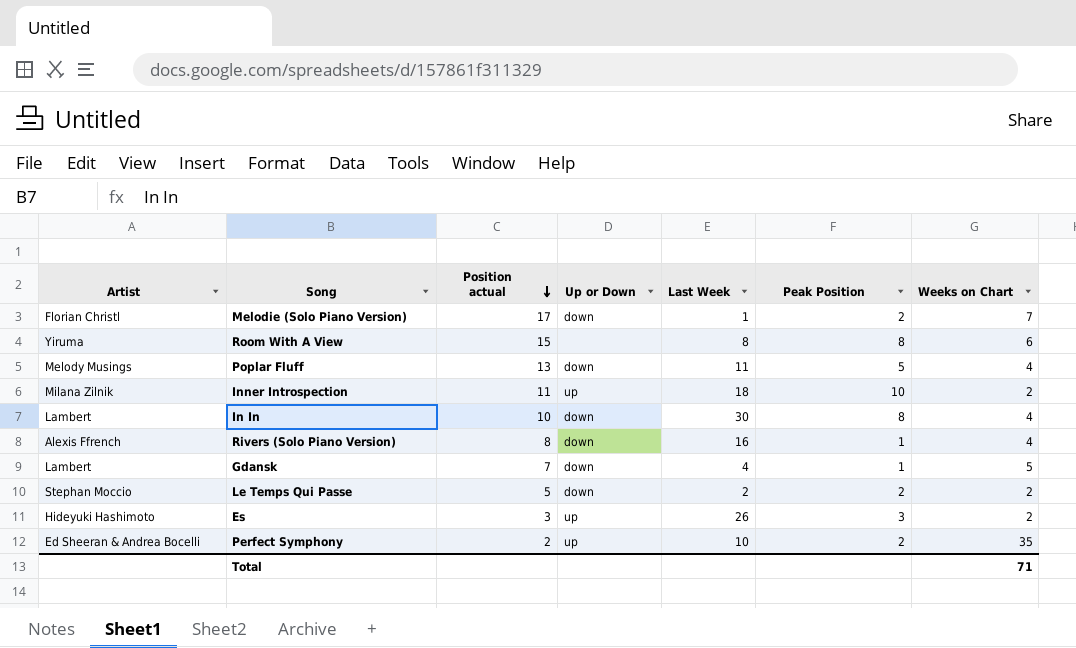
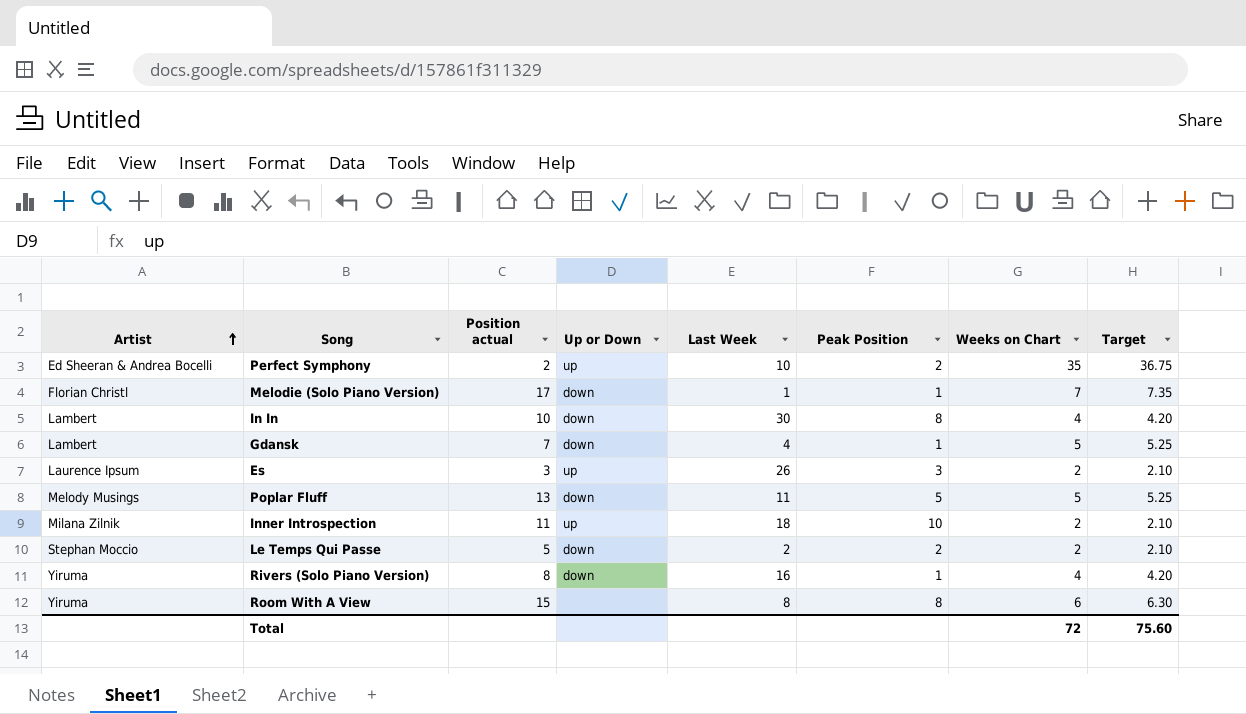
row order: Position actual descending -> Artist ascending
column Target | formula: none -> [Weeks on Chart] * 1.05
Melodie (Solo Piano Version) | Peak Position: 2 -> 1
Es | Artist: Hideyuki Hashimoto -> Laurence Ipsum
Poplar Fluff | Weeks on Chart: 4 -> 5
Rivers (Solo Piano Version) | Artist: Alexis Ffrench -> Yiruma
Total | Weeks on Chart: 71 -> 72

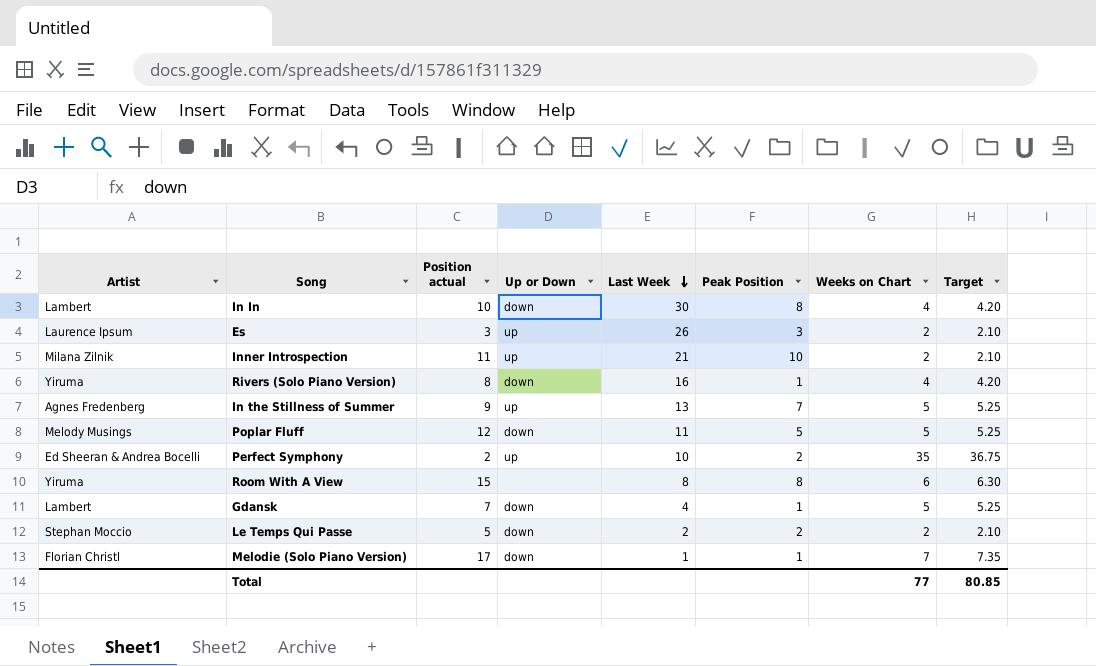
row order: Artist ascending -> Last Week descending
Inner Introspection | Last Week: 18 -> 21
row In the Stillness of Summer: none -> Agnes Fredenberg | 9 | up | 13 | 7 | 5 | 5.25
Poplar Fluff | Position actual: 13 -> 12
Total | Weeks on Chart: 72 -> 77
Total | Target: 75.60 -> 80.85

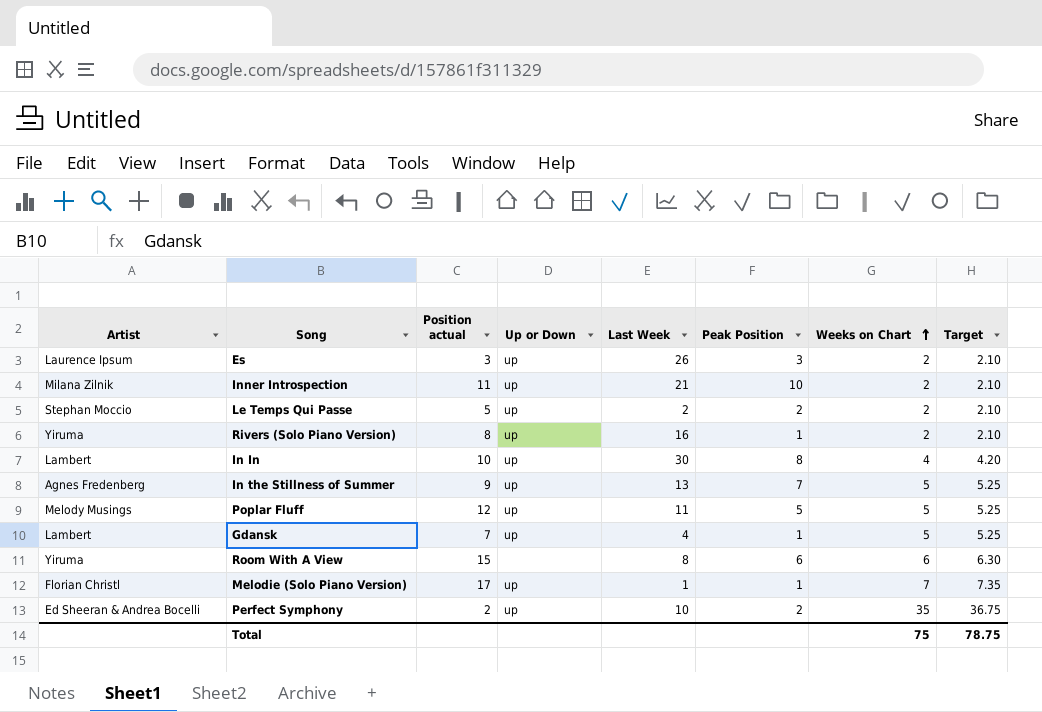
row order: Last Week descending -> Weeks on Chart ascending
Le Temps Qui Passe | Up or Down: down -> up
Rivers (Solo Piano Version) | Up or Down: down -> up
Rivers (Solo Piano Version) | Weeks on Chart: 4 -> 2
Rivers (Solo Piano Version) | Target: 4.20 -> 2.10
In In | Up or Down: down -> up
Poplar Fluff | Up or Down: down -> up
Gdansk | Up or Down: down -> up
Room With A View | Peak Position: 8 -> 6
Melodie (Solo Piano Version) | Up or Down: down -> up
Total | Weeks on Chart: 77 -> 75
Total | Target: 80.85 -> 78.75

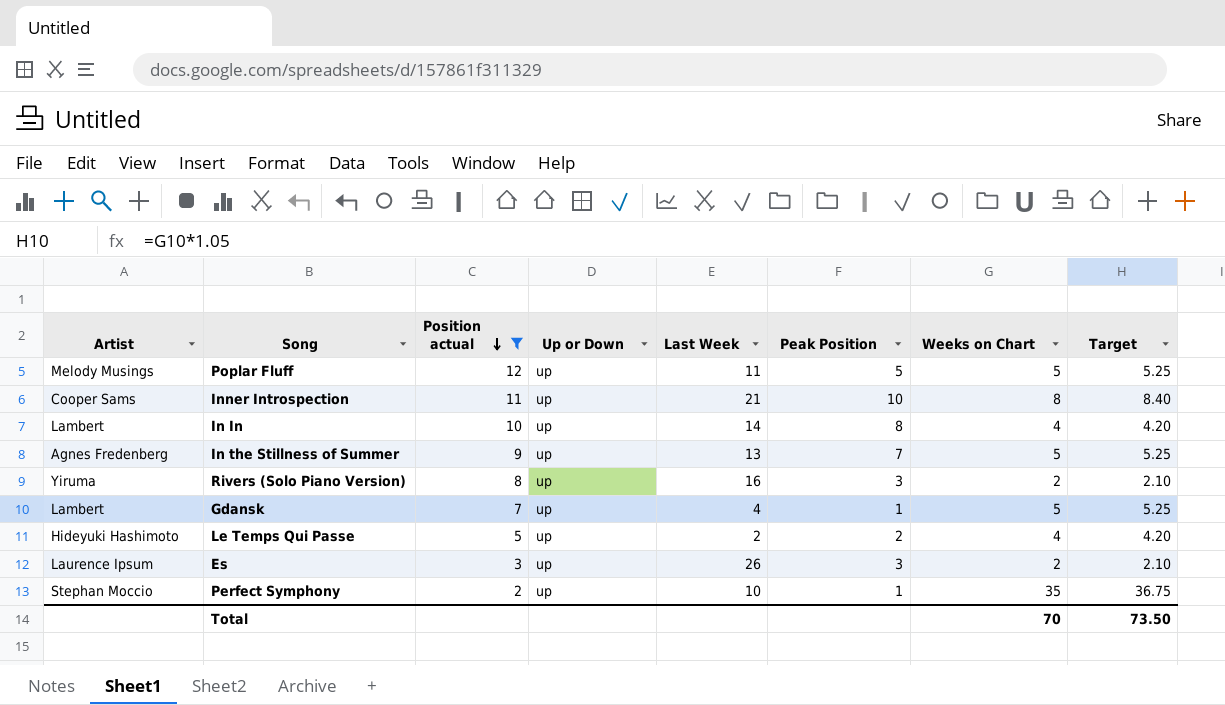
filter: none -> Position actual <= 12
row order: Weeks on Chart ascending -> Position actual descending
Inner Introspection | Artist: Milana Zilnik -> Cooper Sams
Inner Introspection | Weeks on Chart: 2 -> 8
Inner Introspection | Target: 2.10 -> 8.40
In In | Last Week: 30 -> 14
Rivers (Solo Piano Version) | Peak Position: 1 -> 3
Le Temps Qui Passe | Artist: Stephan Moccio -> Hideyuki Hashimoto
Le Temps Qui Passe | Weeks on Chart: 2 -> 4
Le Temps Qui Passe | Target: 2.10 -> 4.20
Perfect Symphony | Artist: Ed Sheeran & Andrea Bocelli -> Stephan Moccio
Perfect Symphony | Peak Position: 2 -> 1
Total | Weeks on Chart: 75 -> 70
Total | Target: 78.75 -> 73.50

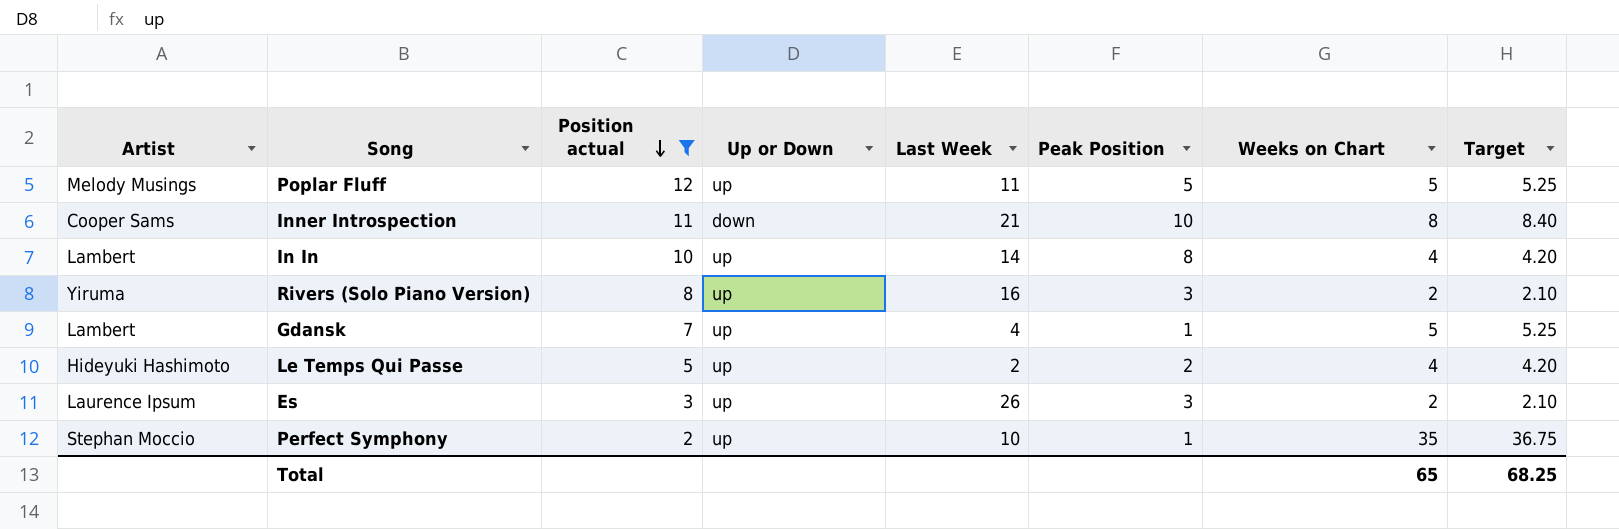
row In the Stillness of Summer: Agnes Fredenberg | 9 | up | 13 | 7 | 5 | 5.25 -> none
Inner Introspection | Up or Down: up -> down
Total | Weeks on Chart: 70 -> 65
Total | Target: 73.50 -> 68.25

